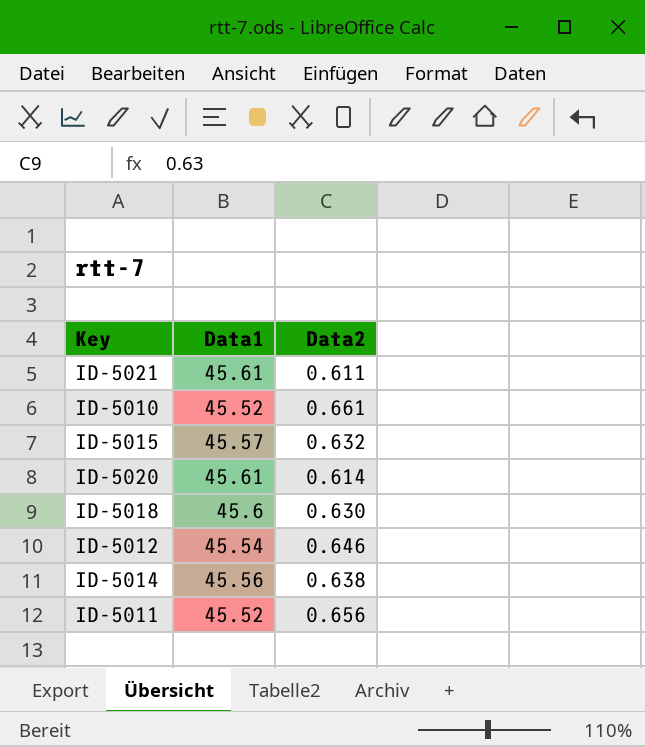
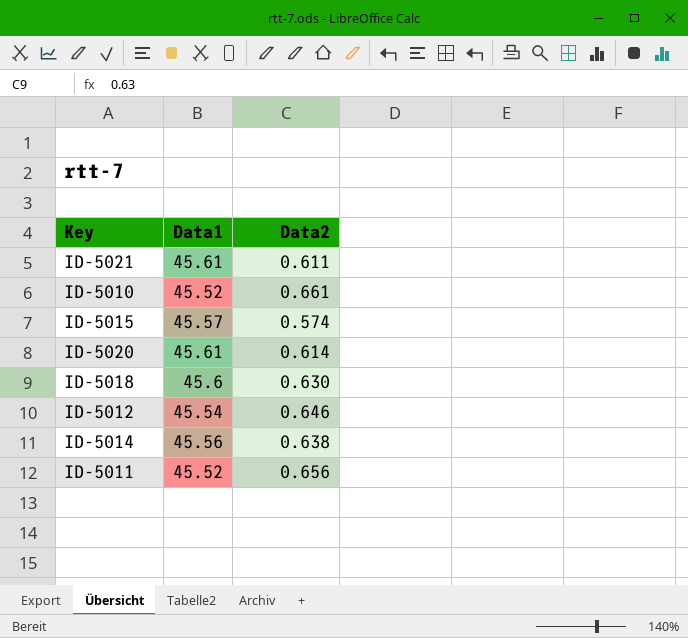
ID-5015 | Data2: 0.632 -> 0.574

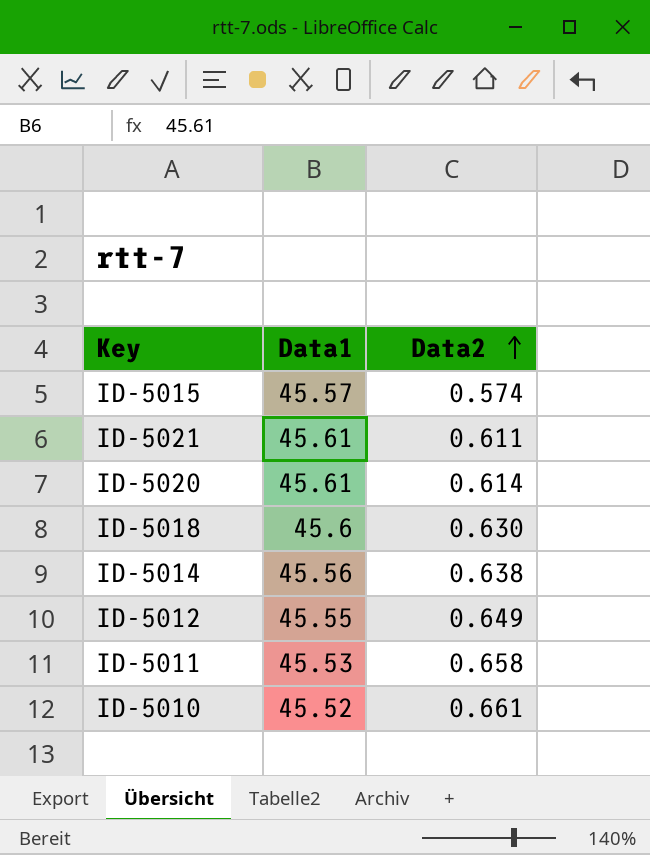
row order: none -> Data2 ascending
ID-5012 | Data1: 45.54 -> 45.55
ID-5012 | Data2: 0.646 -> 0.649
ID-5011 | Data1: 45.52 -> 45.53
ID-5011 | Data2: 0.656 -> 0.658

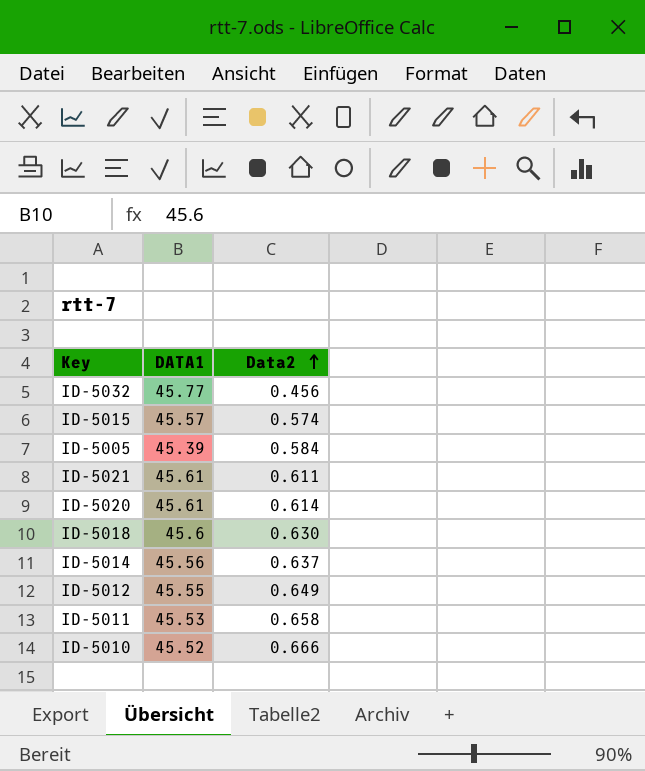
column name: Data1 -> DATA1
row ID-5032: none -> 45.77 | 0.456
row ID-5005: none -> 45.39 | 0.584
ID-5014 | Data2: 0.638 -> 0.637
ID-5010 | Data2: 0.661 -> 0.666

